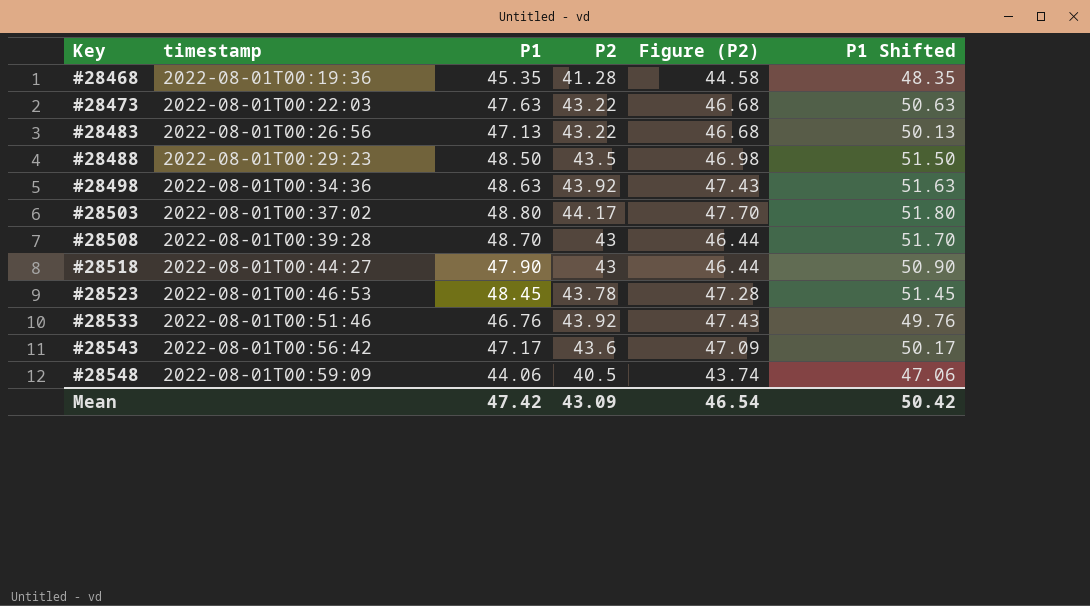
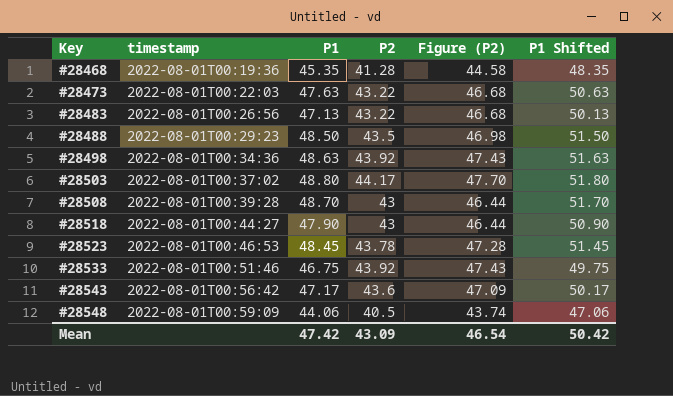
#28533 | P1: 46.76 -> 46.75
#28533 | P1 Shifted: 49.76 -> 49.75

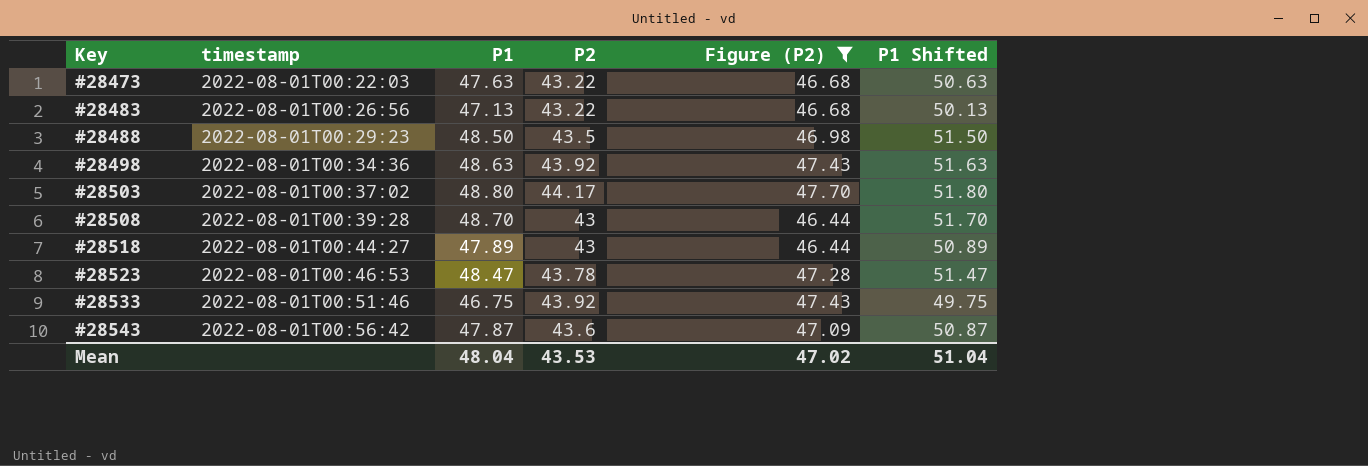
filter: none -> Figure (P2) >= 46.44
#28518 | P1: 47.90 -> 47.89
#28518 | P1 Shifted: 50.90 -> 50.89
#28523 | P1: 48.45 -> 48.47
#28523 | P1 Shifted: 51.45 -> 51.47
#28543 | P1: 47.17 -> 47.87
#28543 | P1 Shifted: 50.17 -> 50.87
Mean | P1: 47.42 -> 48.04
Mean | P2: 43.09 -> 43.53
Mean | Figure (P2): 46.54 -> 47.02
Mean | P1 Shifted: 50.42 -> 51.04

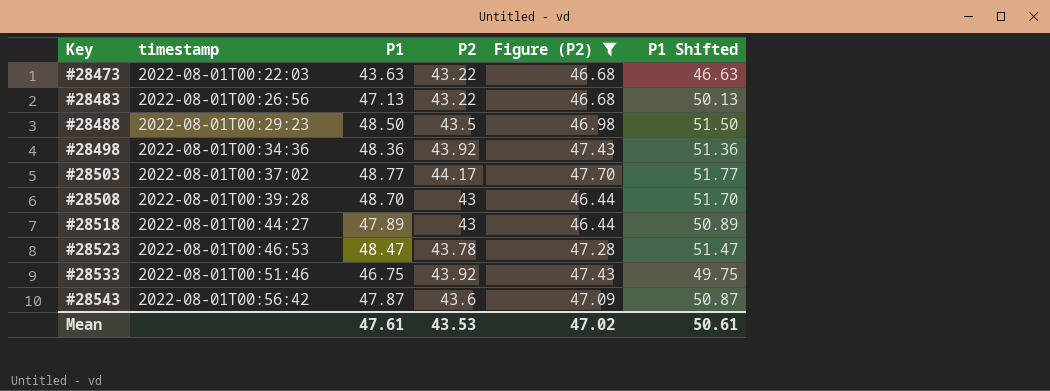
#28473 | P1: 47.63 -> 43.63
#28473 | P1 Shifted: 50.63 -> 46.63
#28498 | P1: 48.63 -> 48.36
#28498 | P1 Shifted: 51.63 -> 51.36
#28503 | P1: 48.80 -> 48.77
#28503 | P1 Shifted: 51.80 -> 51.77
Mean | P1: 48.04 -> 47.61
Mean | P1 Shifted: 51.04 -> 50.61

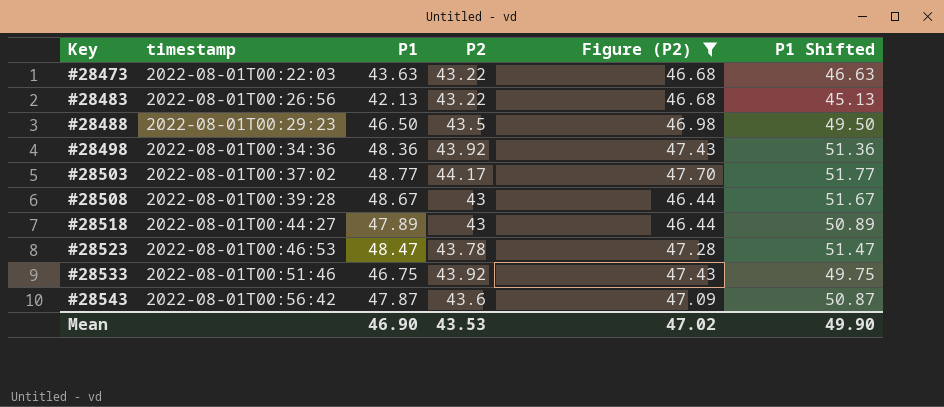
#28483 | P1: 47.13 -> 42.13
#28483 | P1 Shifted: 50.13 -> 45.13
#28488 | P1: 48.50 -> 46.50
#28488 | P1 Shifted: 51.50 -> 49.50
#28508 | P1: 48.70 -> 48.67
#28508 | P1 Shifted: 51.70 -> 51.67
Mean | P1: 47.61 -> 46.90
Mean | P1 Shifted: 50.61 -> 49.90

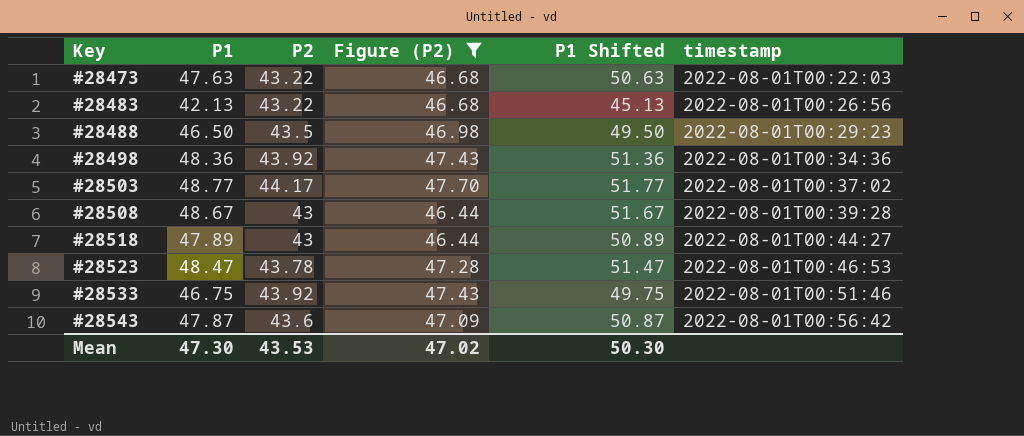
column timestamp | position: 2 -> 6
#28473 | P1: 43.63 -> 47.63
#28473 | P1 Shifted: 46.63 -> 50.63
Mean | P1: 46.90 -> 47.30
Mean | P1 Shifted: 49.90 -> 50.30

